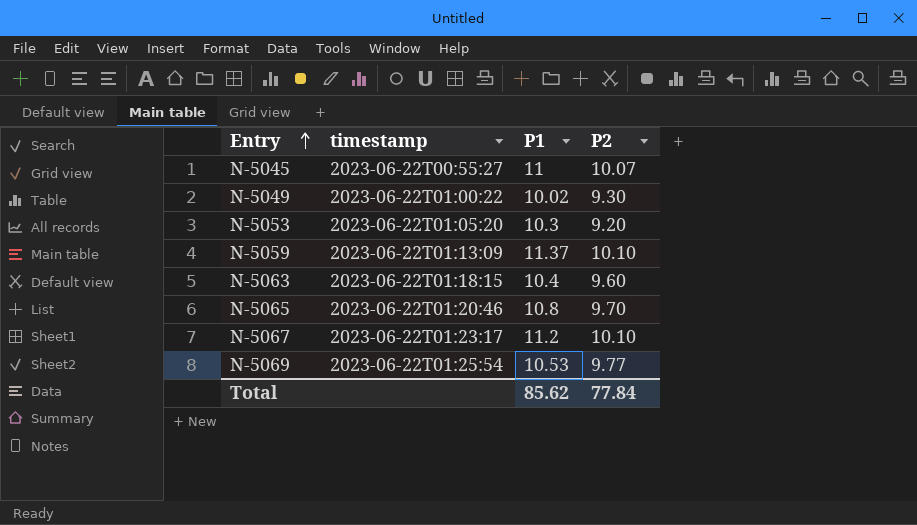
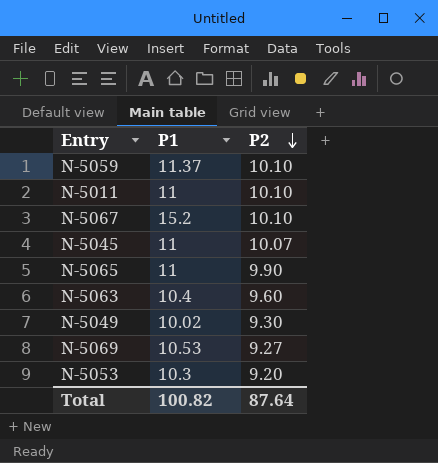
row order: Entry ascending -> P2 descending
column timestamp | position: 2 -> none
row N-5011: none -> 11 | 10.10
N-5067 | P1: 11.2 -> 15.2
N-5065 | P1: 10.8 -> 11
N-5065 | P2: 9.70 -> 9.90
N-5069 | P2: 9.77 -> 9.27
Total | P1: 85.62 -> 100.82
Total | P2: 77.84 -> 87.64

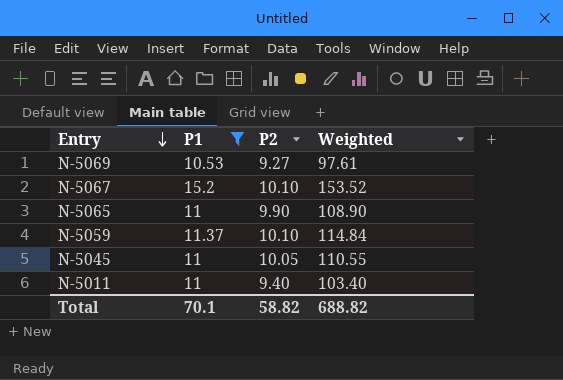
filter: none -> P1 >= 10.53
row order: P2 descending -> Entry descending
column Weighted | formula: none -> [P1] * [P2]
N-5045 | P2: 10.07 -> 10.05
N-5011 | P2: 10.10 -> 9.40
Total | P1: 100.82 -> 70.1
Total | P2: 87.64 -> 58.82

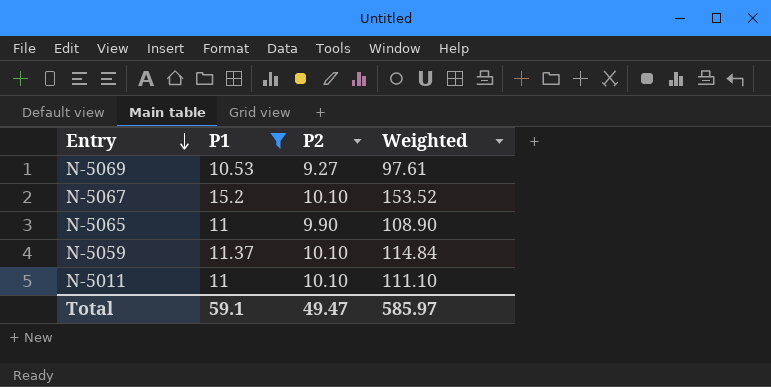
row N-5045: 11 | 10.05 | 110.55 -> none
N-5011 | P2: 9.40 -> 10.10
N-5011 | Weighted: 103.40 -> 111.10
Total | P1: 70.1 -> 59.1
Total | P2: 58.82 -> 49.47
Total | Weighted: 688.82 -> 585.97

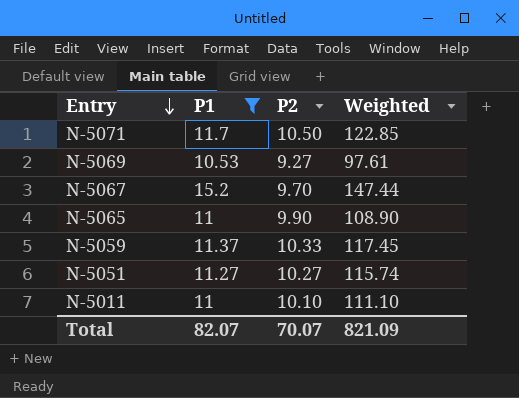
row N-5071: none -> 11.7 | 10.50 | 122.85
N-5067 | P2: 10.10 -> 9.70
N-5067 | Weighted: 153.52 -> 147.44
N-5059 | P2: 10.10 -> 10.33
N-5059 | Weighted: 114.84 -> 117.45
row N-5051: none -> 11.27 | 10.27 | 115.74
Total | P1: 59.1 -> 82.07
Total | P2: 49.47 -> 70.07
Total | Weighted: 585.97 -> 821.09

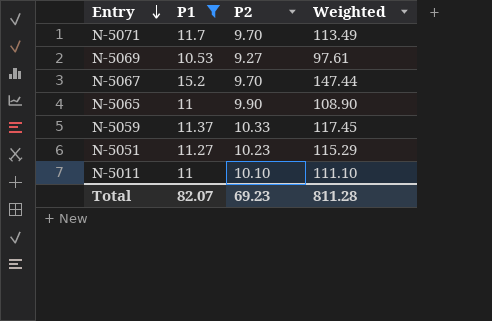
N-5071 | P2: 10.50 -> 9.70
N-5071 | Weighted: 122.85 -> 113.49
N-5051 | P2: 10.27 -> 10.23
N-5051 | Weighted: 115.74 -> 115.29
Total | P2: 70.07 -> 69.23
Total | Weighted: 821.09 -> 811.28

